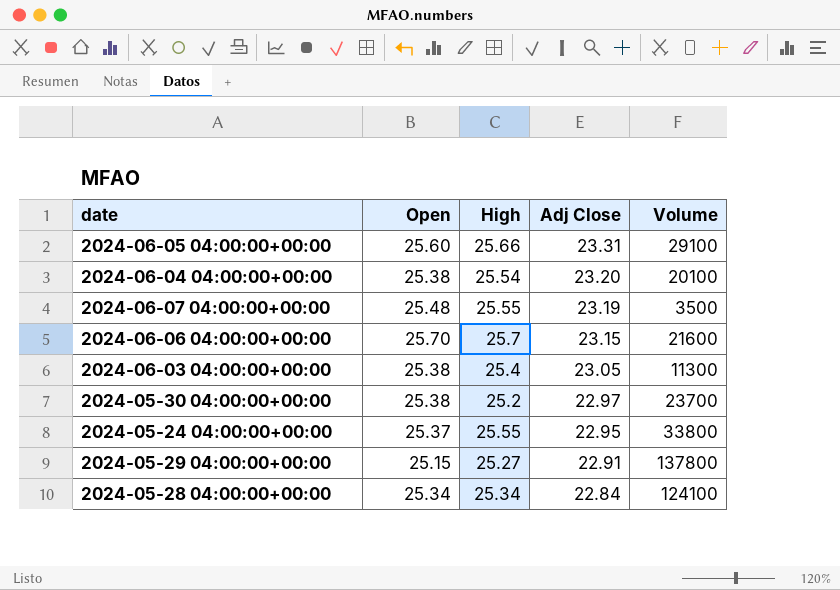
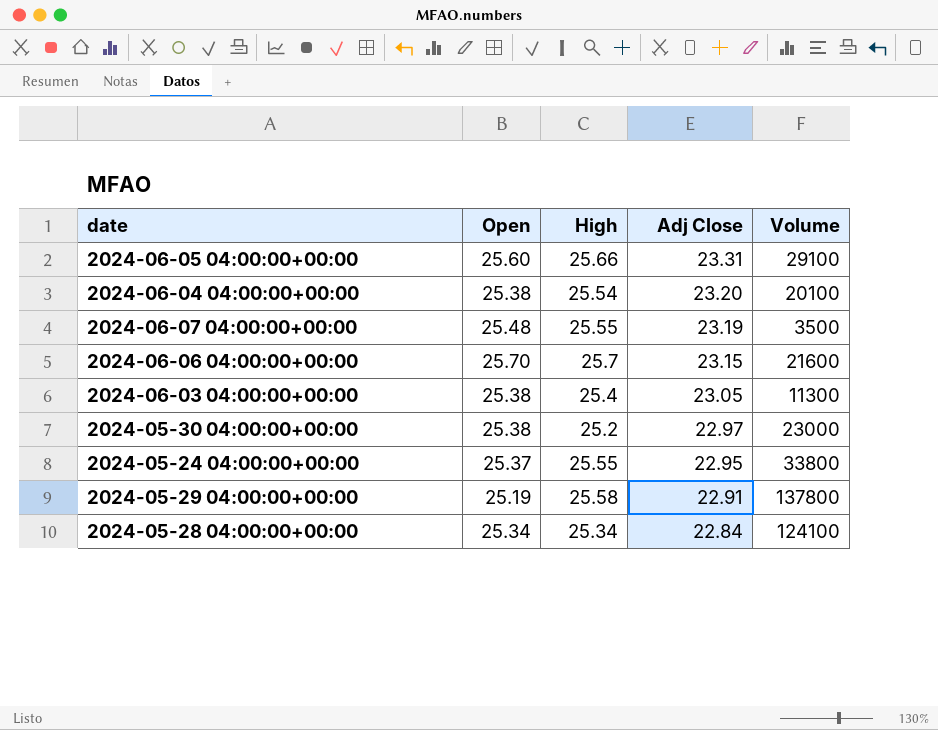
2024-05-30 04:00:00+00:00 | Volume: 23700 -> 23000
2024-05-29 04:00:00+00:00 | Open: 25.15 -> 25.19
2024-05-29 04:00:00+00:00 | High: 25.27 -> 25.58

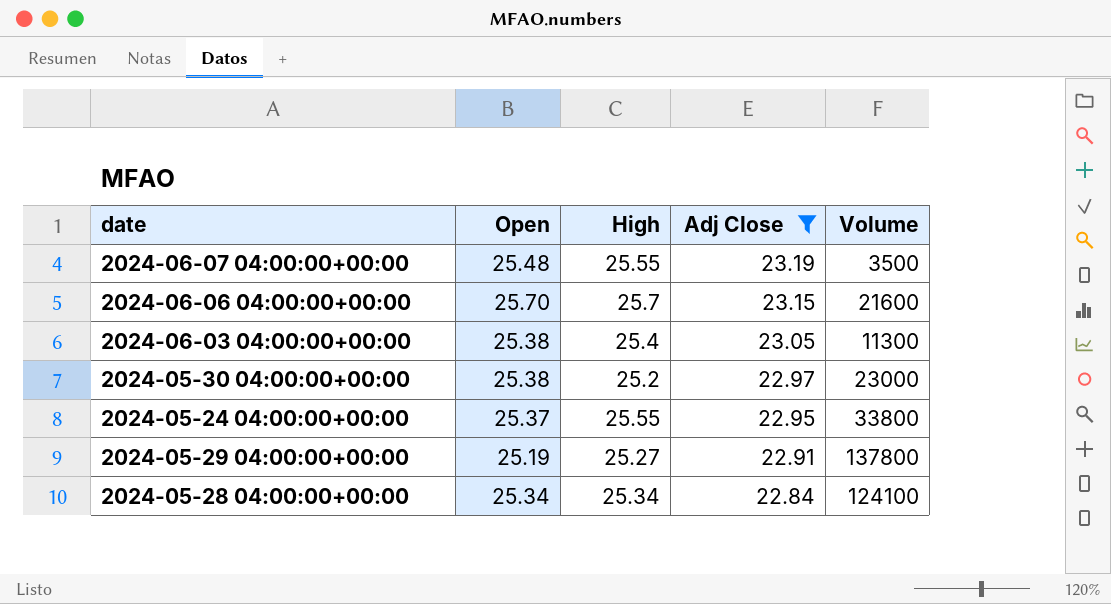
filter: none -> Adj Close <= 23.19
2024-05-29 04:00:00+00:00 | High: 25.58 -> 25.27

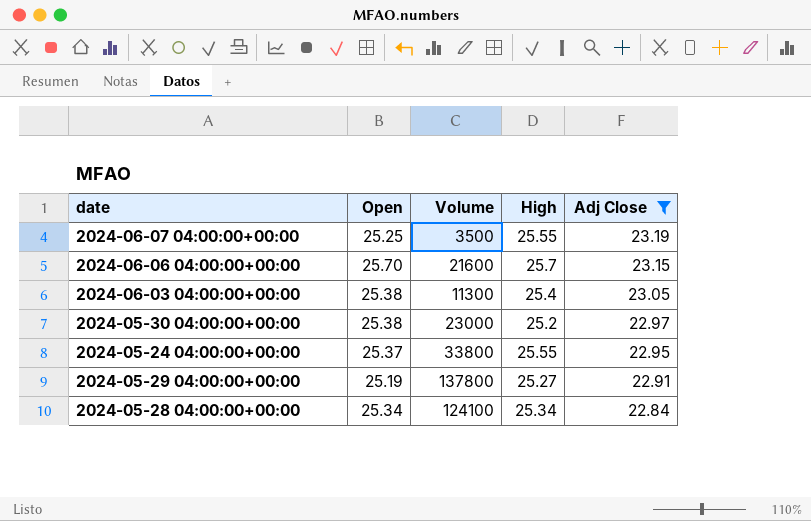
column Volume | position: 5 -> 3
2024-06-07 04:00:00+00:00 | Open: 25.48 -> 25.25

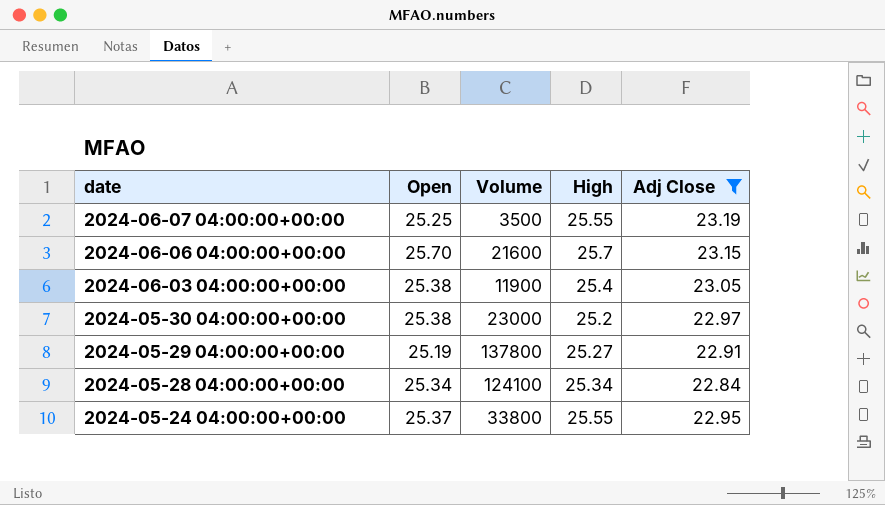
row order: Adj Close descending -> date descending
2024-06-03 04:00:00+00:00 | Volume: 11300 -> 11900

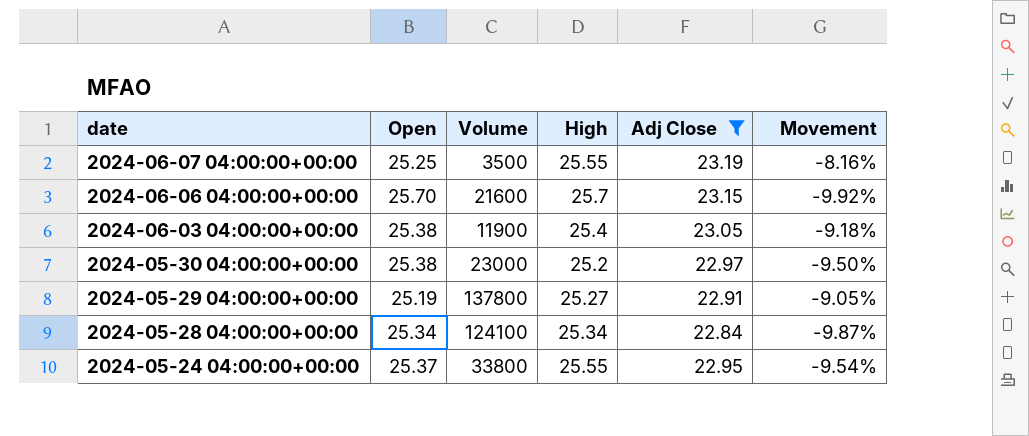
column Movement | formula: none -> ([Adj Close] - [Open]) / [Open]

